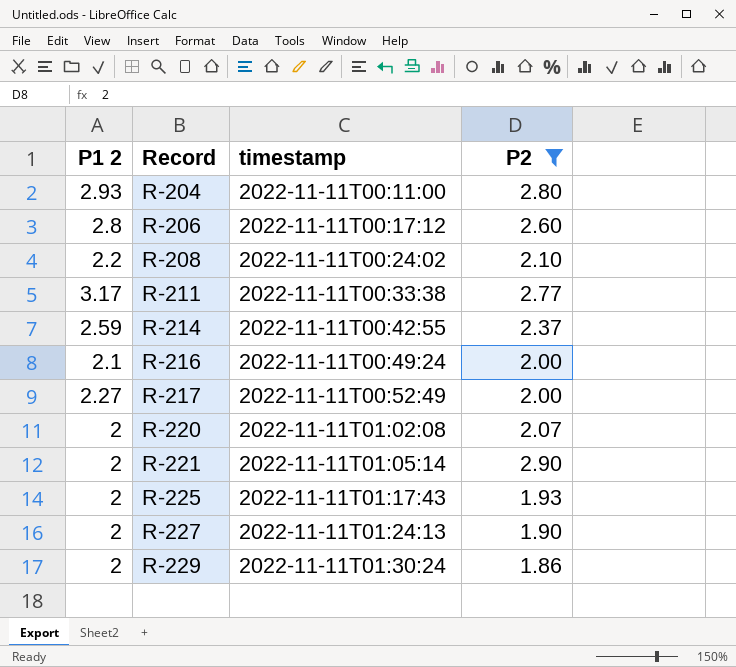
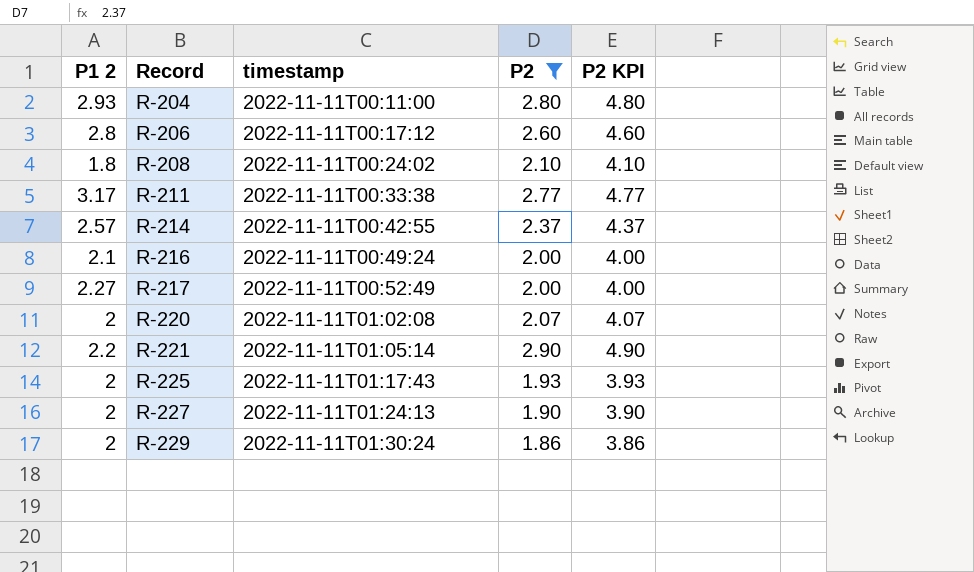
column P2 KPI | formula: none -> [P2] + 2
R-208 | P1 2: 2.2 -> 1.8
R-214 | P1 2: 2.59 -> 2.57
R-221 | P1 2: 2 -> 2.2

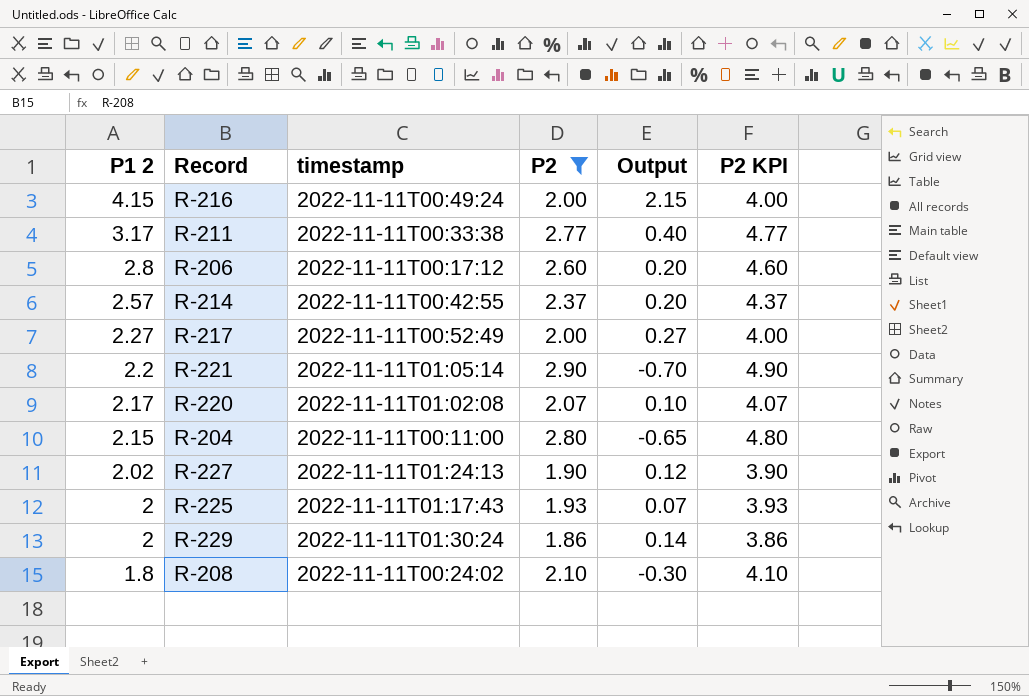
row order: Record ascending -> P1 2 descending
column Output | formula: none -> [P1 2] - [P2]
R-216 | P1 2: 2.1 -> 4.15
R-220 | P1 2: 2 -> 2.17
R-204 | P1 2: 2.93 -> 2.15
R-227 | P1 2: 2 -> 2.02

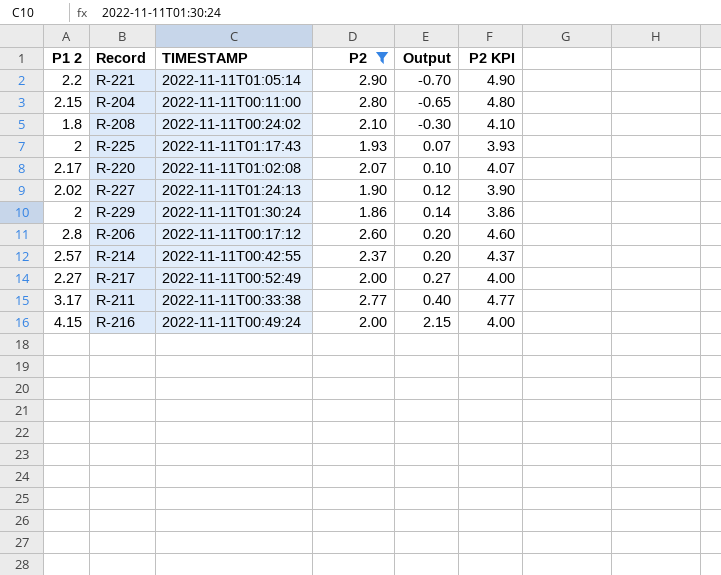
row order: P1 2 descending -> Output ascending
column name: timestamp -> TIMESTAMP

